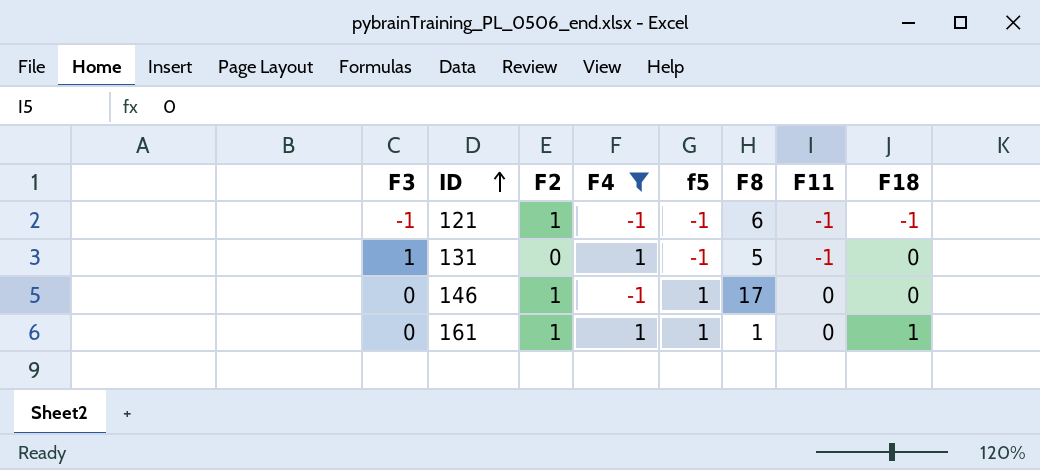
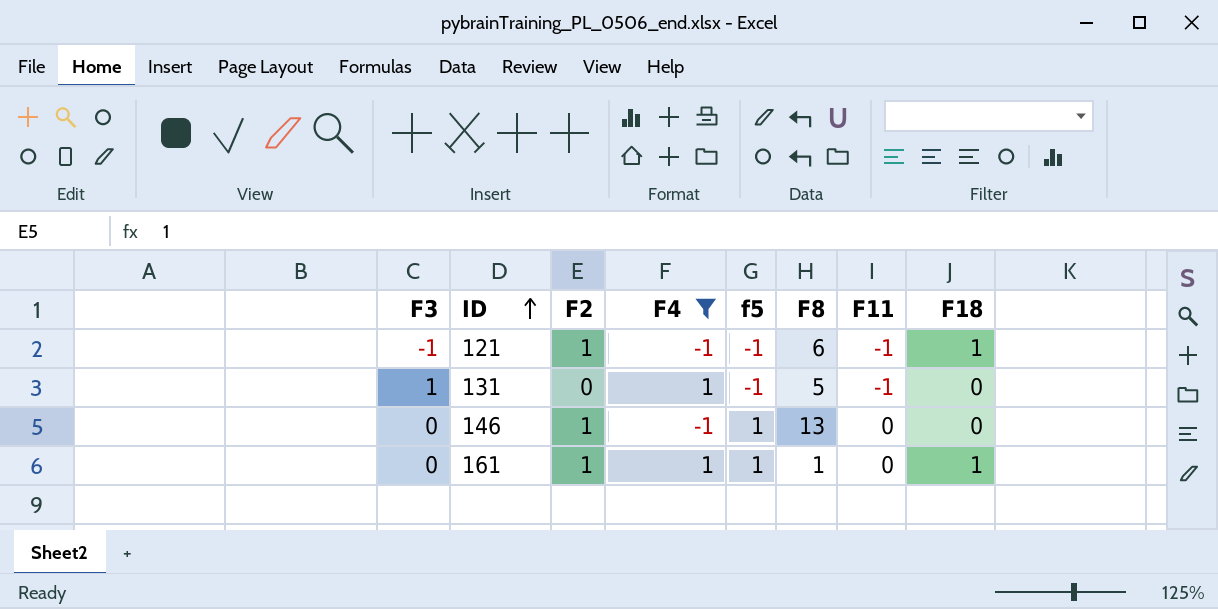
121 | F18: -1 -> 1
146 | F8: 17 -> 13

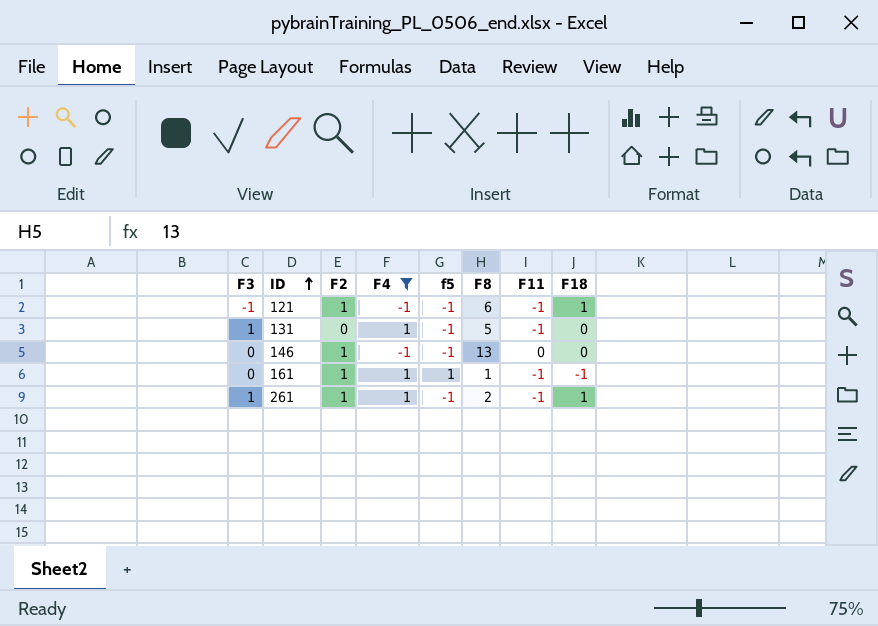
146 | f5: 1 -> -1
161 | F11: 0 -> -1
161 | F18: 1 -> -1
row 261: none -> 1 | 1 | 1 | -1 | 2 | -1 | 1

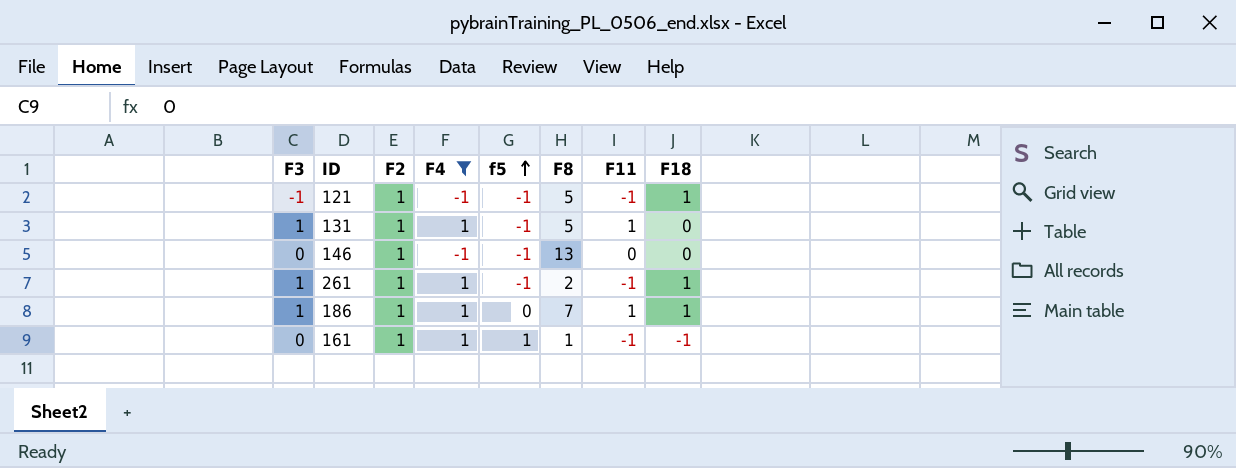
row order: ID ascending -> f5 ascending
121 | F8: 6 -> 5
131 | F2: 0 -> 1
131 | F11: -1 -> 1
row 186: none -> 1 | 1 | 1 | 0 | 7 | 1 | 1

